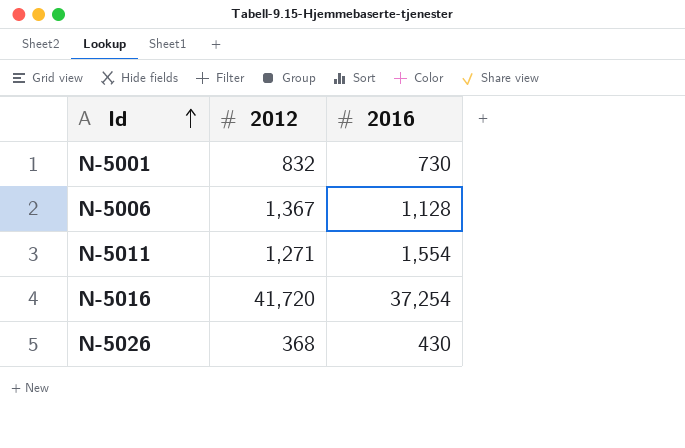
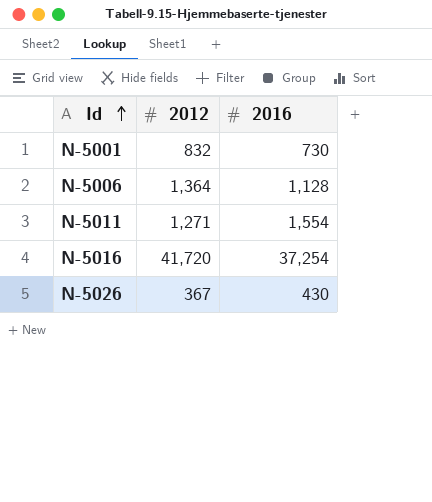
N-5006 | 2012: 1,367 -> 1,364
N-5026 | 2012: 368 -> 367

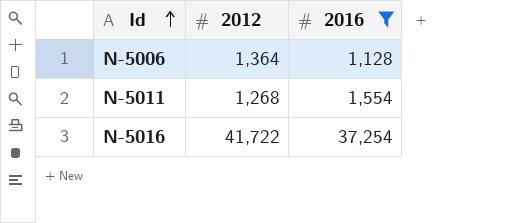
filter: none -> 2016 >= 1,128
N-5011 | 2012: 1,271 -> 1,268
N-5016 | 2012: 41,720 -> 41,722

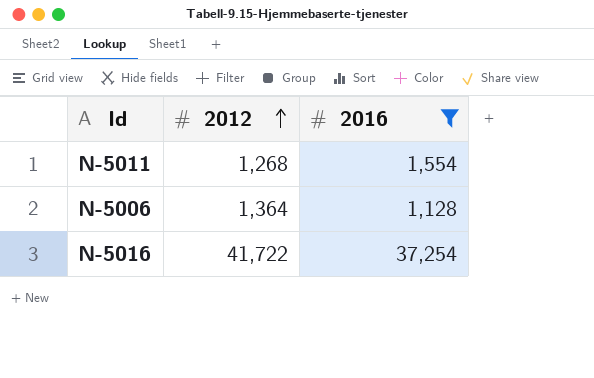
row order: Id ascending -> 2012 ascending

